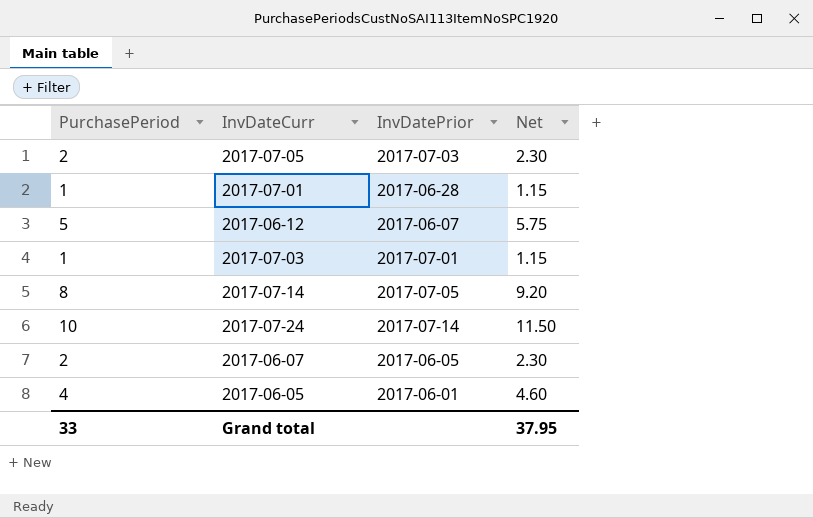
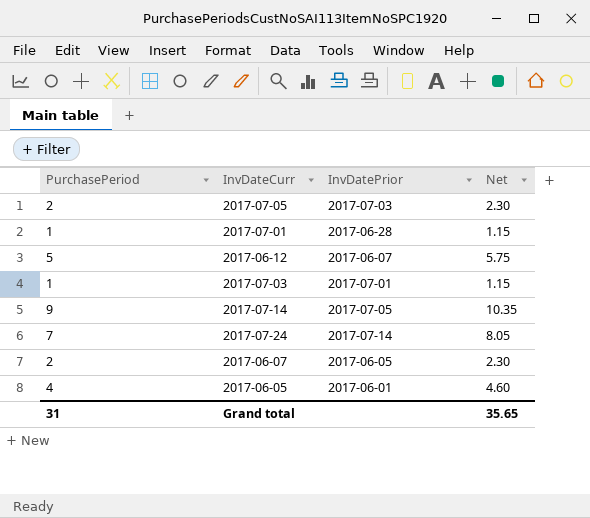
2017-07-14 | PurchasePeriod: 8 -> 9
2017-07-14 | Net: 9.20 -> 10.35
2017-07-24 | PurchasePeriod: 10 -> 7
2017-07-24 | Net: 11.50 -> 8.05
Grand total | PurchasePeriod: 33 -> 31
Grand total | Net: 37.95 -> 35.65

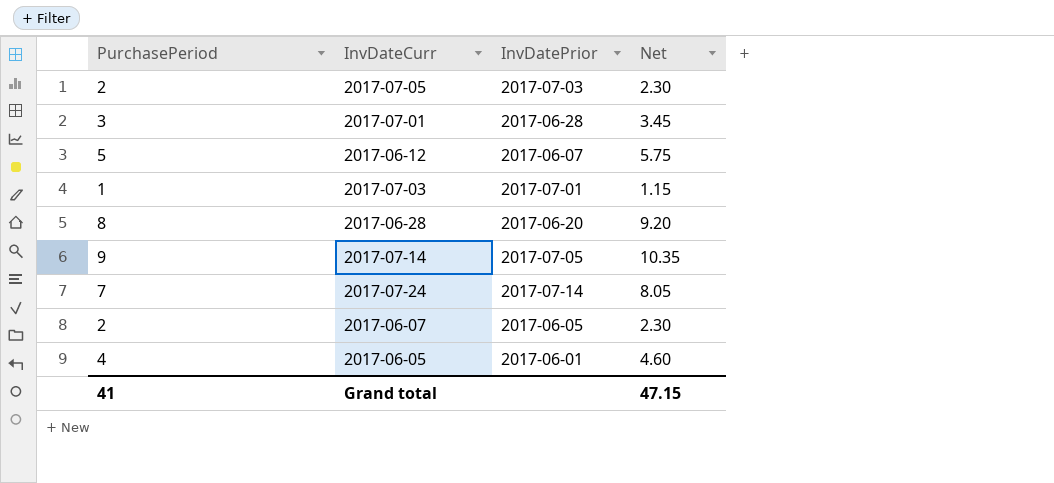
2017-07-01 | PurchasePeriod: 1 -> 3
2017-07-01 | Net: 1.15 -> 3.45
row 2017-06-28: none -> 8 | 2017-06-20 | 9.20
Grand total | PurchasePeriod: 31 -> 41
Grand total | Net: 35.65 -> 47.15

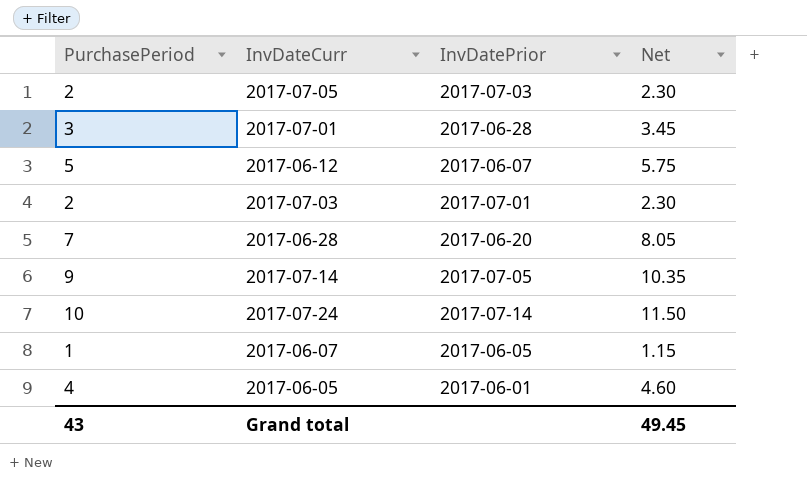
2017-07-03 | PurchasePeriod: 1 -> 2
2017-07-03 | Net: 1.15 -> 2.30
2017-06-28 | PurchasePeriod: 8 -> 7
2017-06-28 | Net: 9.20 -> 8.05
2017-07-24 | PurchasePeriod: 7 -> 10
2017-07-24 | Net: 8.05 -> 11.50
2017-06-07 | PurchasePeriod: 2 -> 1
2017-06-07 | Net: 2.30 -> 1.15
Grand total | PurchasePeriod: 41 -> 43
Grand total | Net: 47.15 -> 49.45

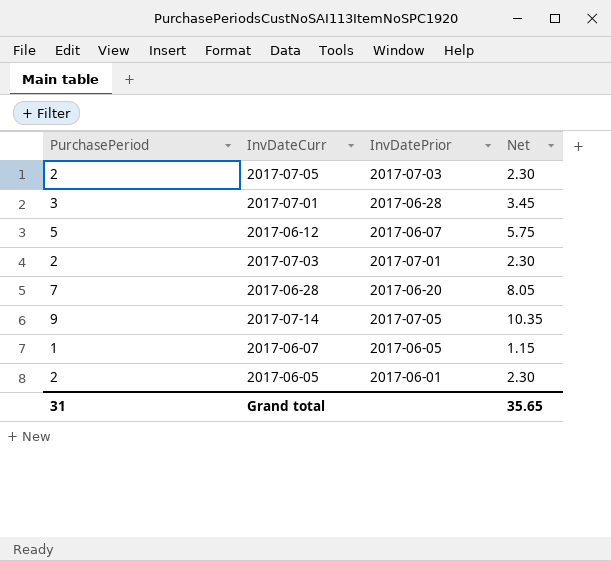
row 2017-07-24: 10 | 2017-07-14 | 11.50 -> none
2017-06-05 | PurchasePeriod: 4 -> 2
2017-06-05 | Net: 4.60 -> 2.30
Grand total | PurchasePeriod: 43 -> 31
Grand total | Net: 49.45 -> 35.65

